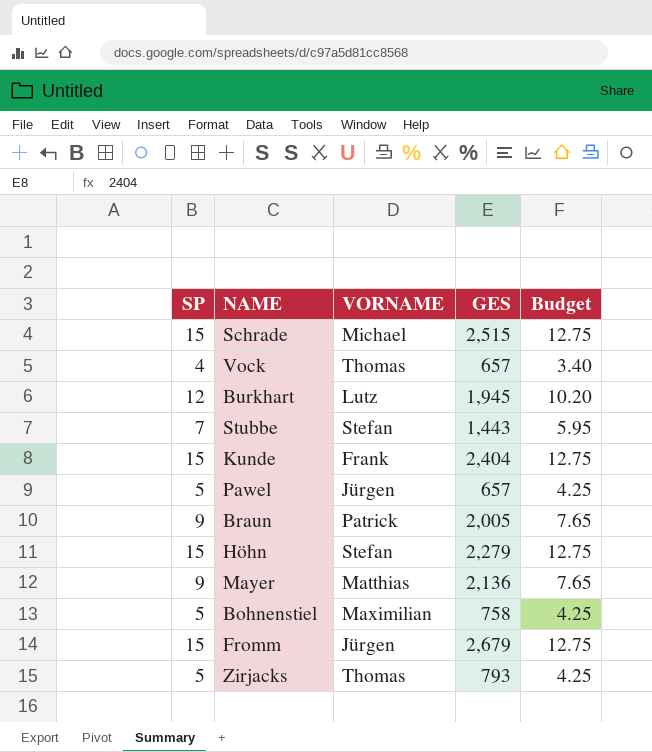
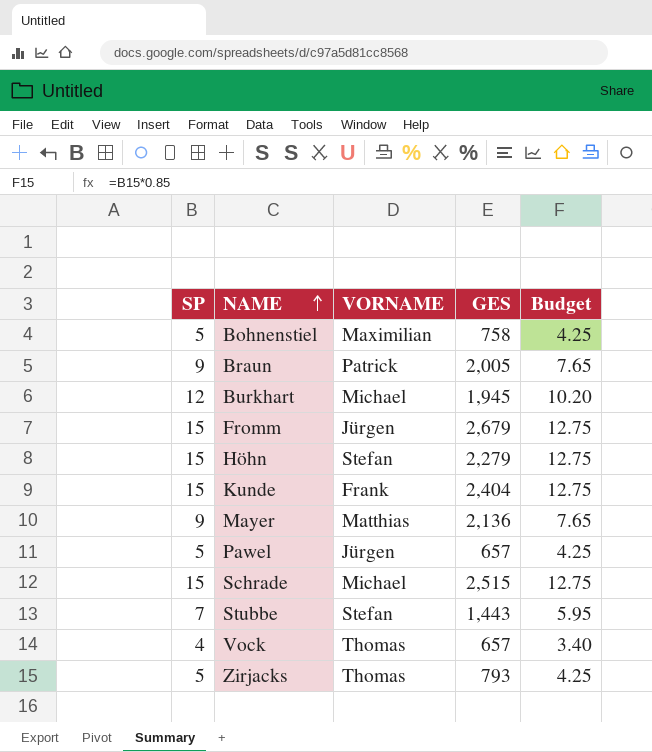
row order: none -> NAME ascending
Burkhart | VORNAME: Lutz -> Michael

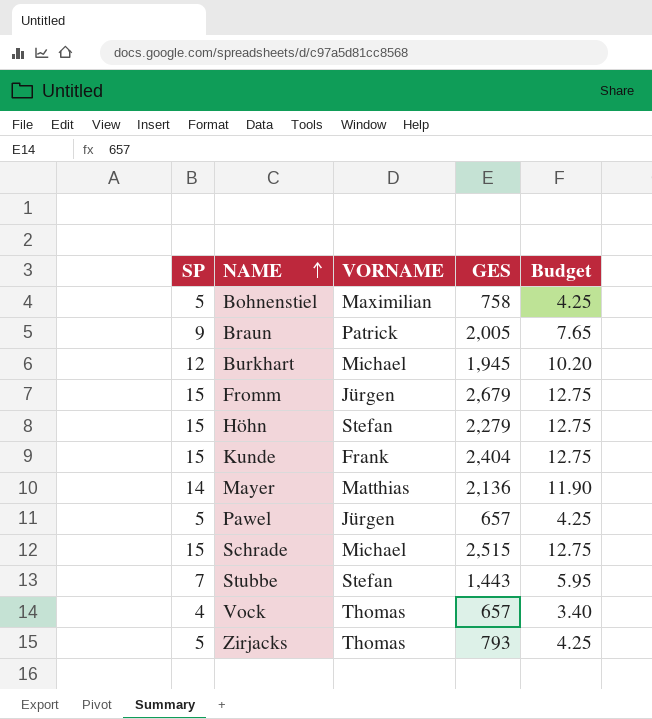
Mayer | SP: 9 -> 14
Mayer | Budget: 7.65 -> 11.90

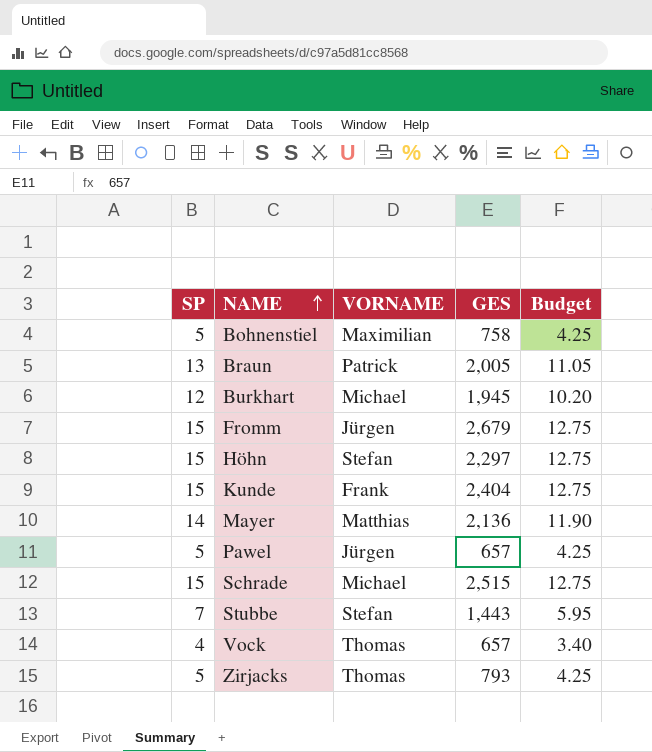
Braun | SP: 9 -> 13
Braun | Budget: 7.65 -> 11.05
Höhn | GES: 2,279 -> 2,297

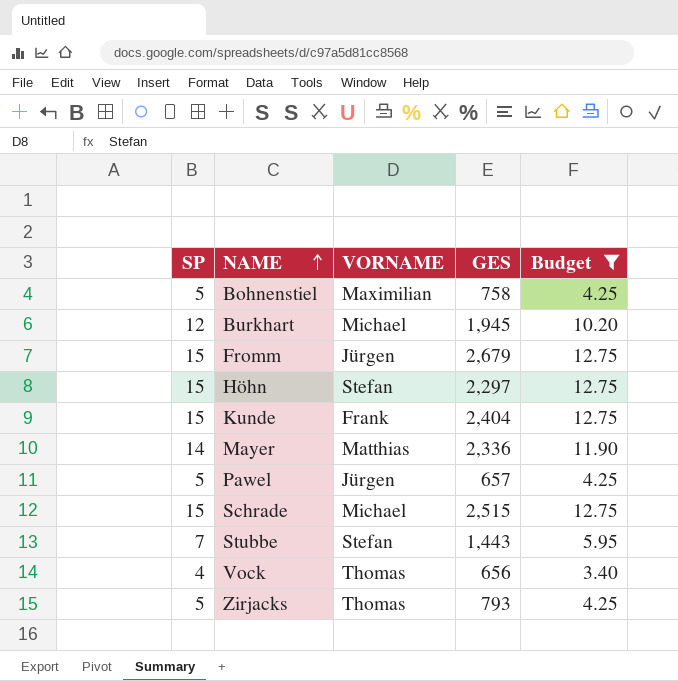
filter: none -> Budget != 11.05
Mayer | GES: 2,136 -> 2,336
Vock | GES: 657 -> 656

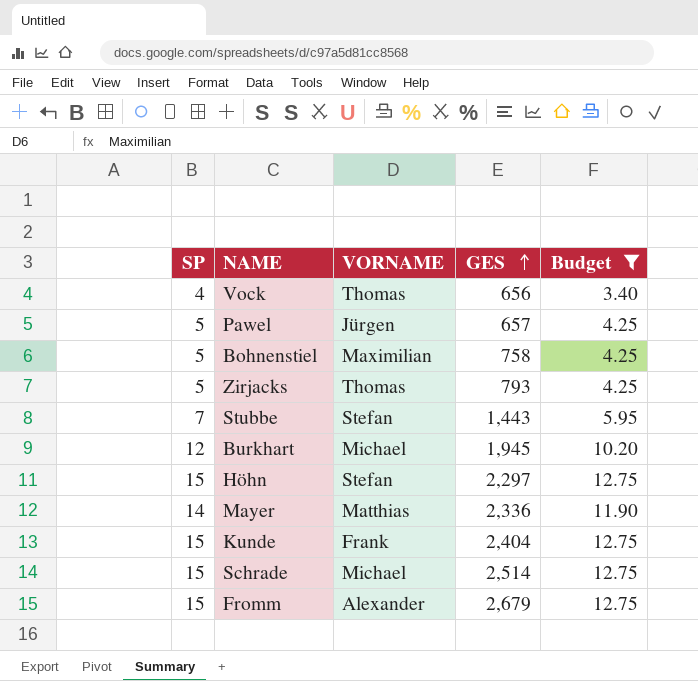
row order: NAME ascending -> GES ascending
Schrade | GES: 2,515 -> 2,514
Fromm | VORNAME: Jürgen -> Alexander

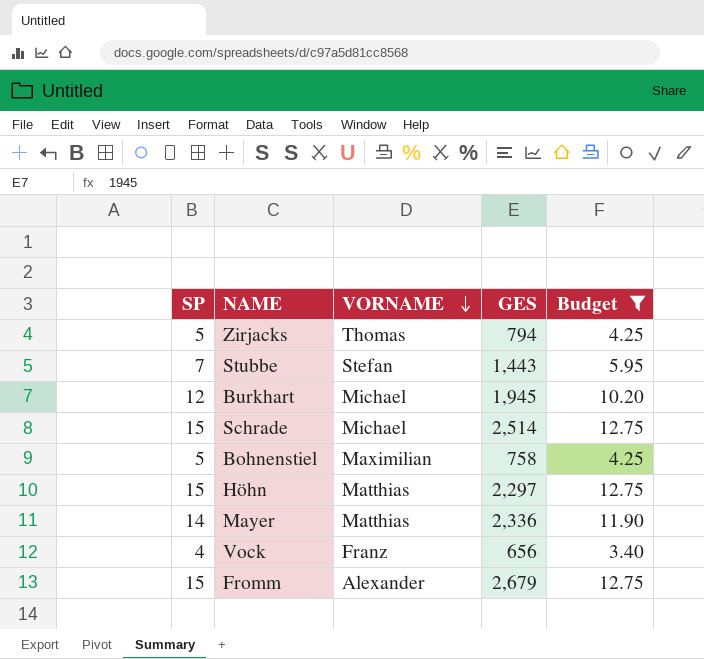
row order: GES ascending -> VORNAME descending
row Pawel: 5 | Jürgen | 657 | 4.25 -> none
row Kunde: 15 | Frank | 2,404 | 12.75 -> none
Zirjacks | GES: 793 -> 794
Höhn | VORNAME: Stefan -> Matthias
Vock | VORNAME: Thomas -> Franz

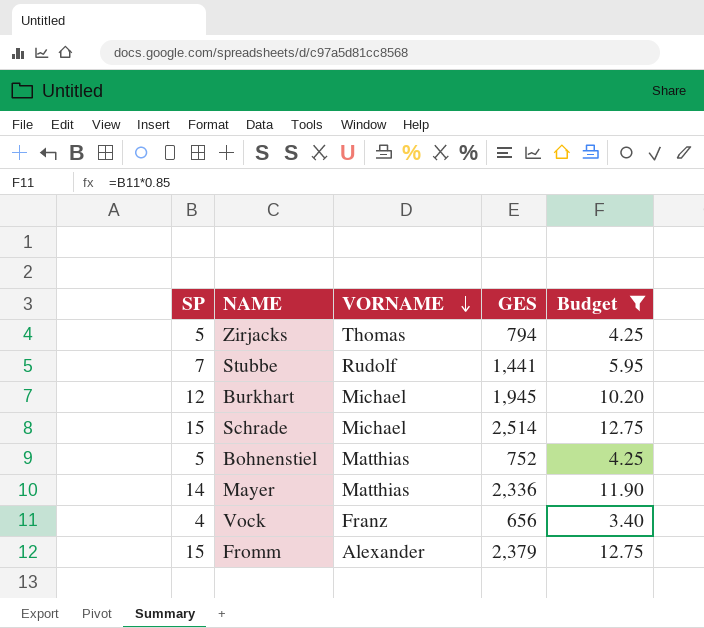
row Höhn: 15 | Matthias | 2,297 | 12.75 -> none
Stubbe | VORNAME: Stefan -> Rudolf
Stubbe | GES: 1,443 -> 1,441
Bohnenstiel | VORNAME: Maximilian -> Matthias
Bohnenstiel | GES: 758 -> 752
Fromm | GES: 2,679 -> 2,379

